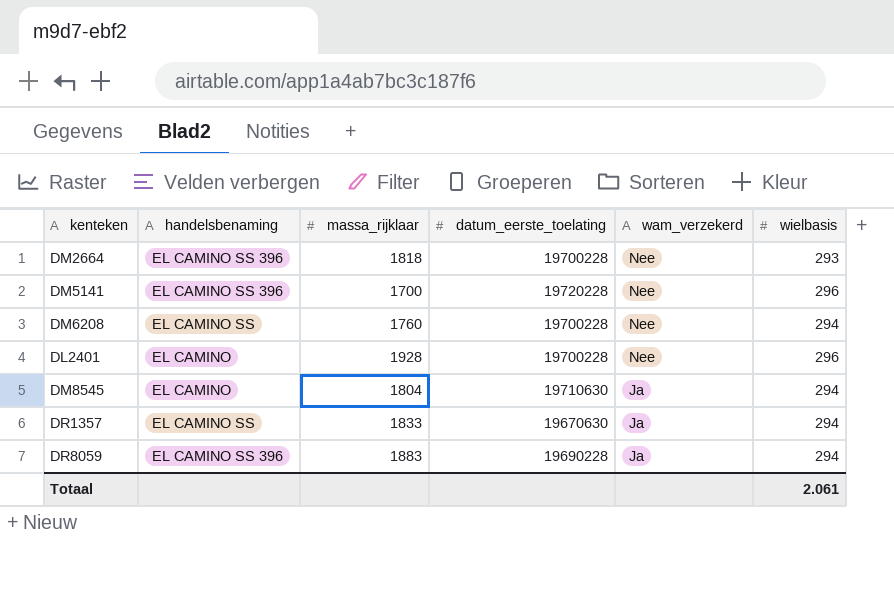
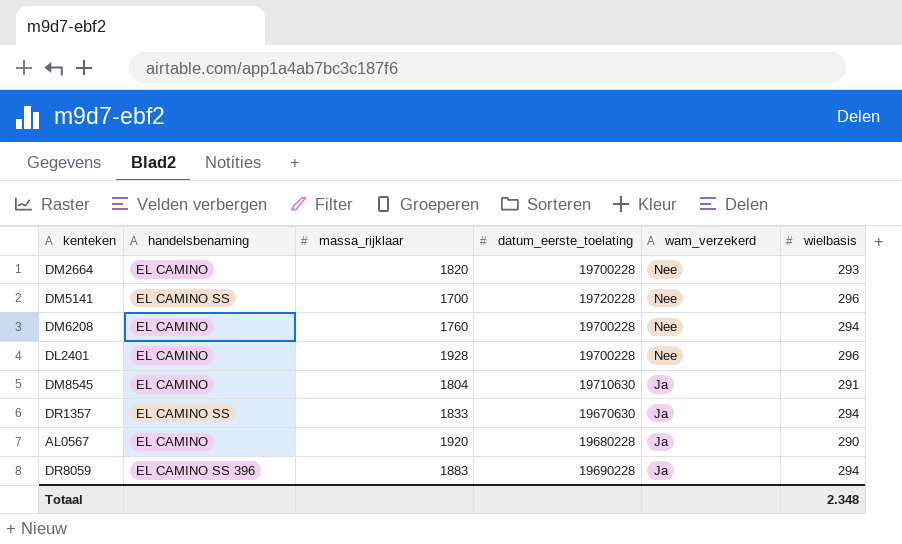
DM2664 | handelsbenaming: EL CAMINO SS 396 -> EL CAMINO
DM2664 | massa_rijklaar: 1818 -> 1820
DM5141 | handelsbenaming: EL CAMINO SS 396 -> EL CAMINO SS
DM6208 | handelsbenaming: EL CAMINO SS -> EL CAMINO
DM8545 | wielbasis: 294 -> 291
row AL0567: none -> EL CAMINO | 1920 | 19680228 | Ja | 290
Totaal | wielbasis: 2.061 -> 2.348

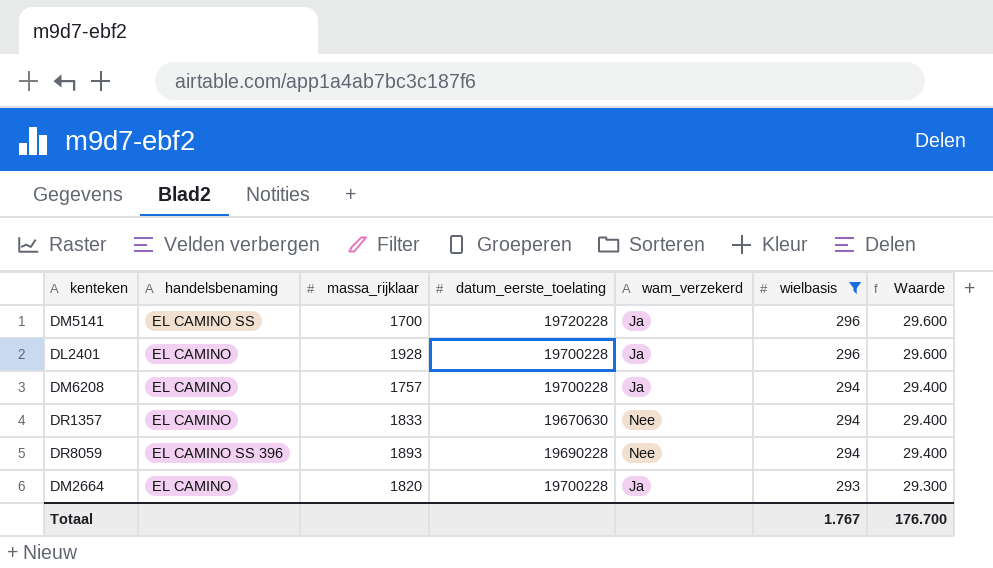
filter: none -> wielbasis >= 293
row order: wam_verzekerd descending -> wielbasis descending
column Waarde | formula: none -> [wielbasis] * 100
DM5141 | wam_verzekerd: Nee -> Ja
DL2401 | wam_verzekerd: Nee -> Ja
DM6208 | massa_rijklaar: 1760 -> 1757
DM6208 | wam_verzekerd: Nee -> Ja
DR1357 | handelsbenaming: EL CAMINO SS -> EL CAMINO
DR1357 | wam_verzekerd: Ja -> Nee
DR8059 | massa_rijklaar: 1883 -> 1893
DR8059 | wam_verzekerd: Ja -> Nee
DM2664 | wam_verzekerd: Nee -> Ja
Totaal | wielbasis: 2.348 -> 1.767

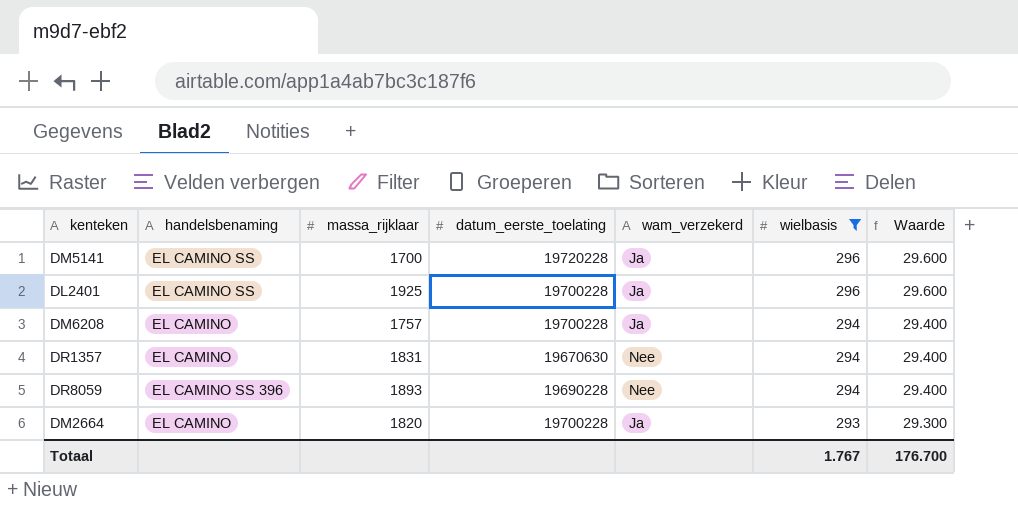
DL2401 | handelsbenaming: EL CAMINO -> EL CAMINO SS
DL2401 | massa_rijklaar: 1928 -> 1925
DR1357 | massa_rijklaar: 1833 -> 1831

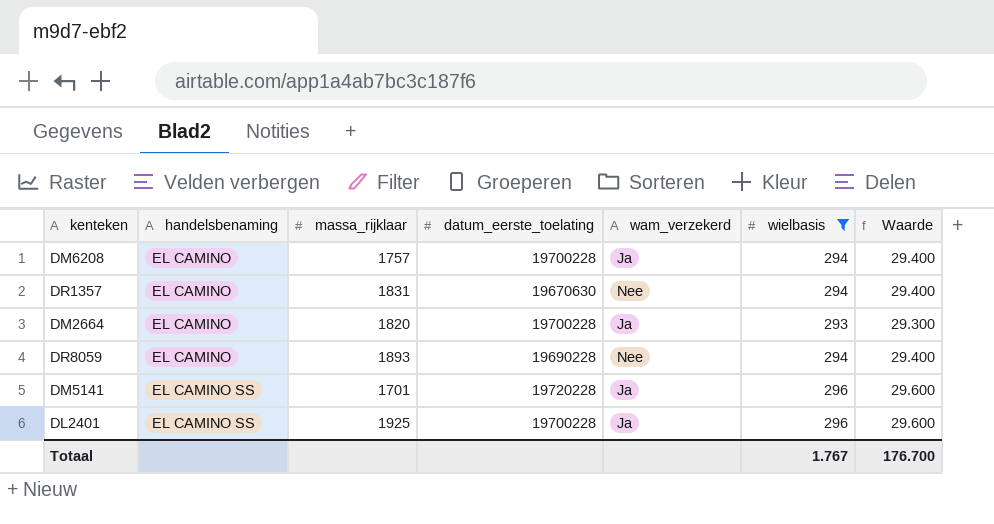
row order: wielbasis descending -> handelsbenaming ascending
DR8059 | handelsbenaming: EL CAMINO SS 396 -> EL CAMINO
DM5141 | massa_rijklaar: 1700 -> 1701

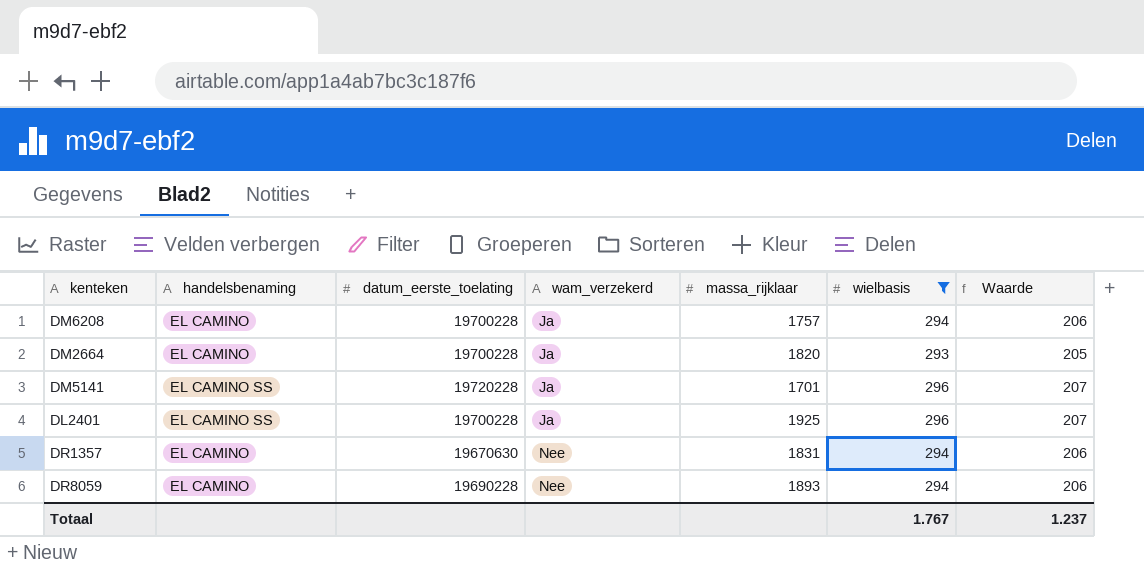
row order: handelsbenaming ascending -> wam_verzekerd ascending
column massa_rijklaar | position: 3 -> 5
column Waarde | formula: [wielbasis] * 100 -> [wielbasis] * 0,7
Totaal | Waarde: 176.700 -> 1.237

